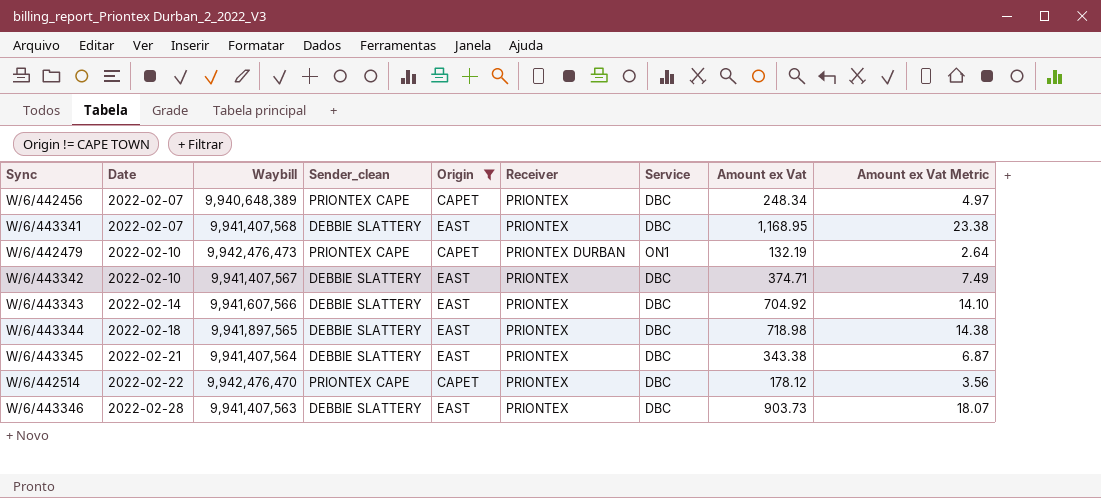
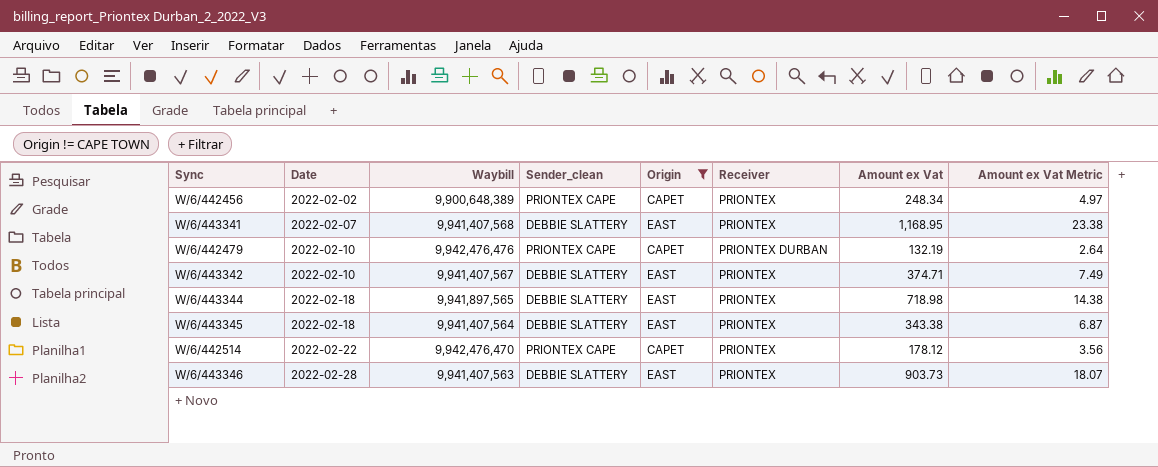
column Service | position: 7 -> none
row W/6/443343: 2022-02-14 | 9,941,607,566 | DEBBIE SLATTERY | EAST | PRIONTEX | DBC | 704.92 | 14.10 -> none
W/6/442456 | Date: 2022-02-07 -> 2022-02-02
W/6/442456 | Waybill: 9,940,648,389 -> 9,900,648,389
W/6/442479 | Waybill: 9,942,476,473 -> 9,942,476,476
W/6/443345 | Date: 2022-02-21 -> 2022-02-18

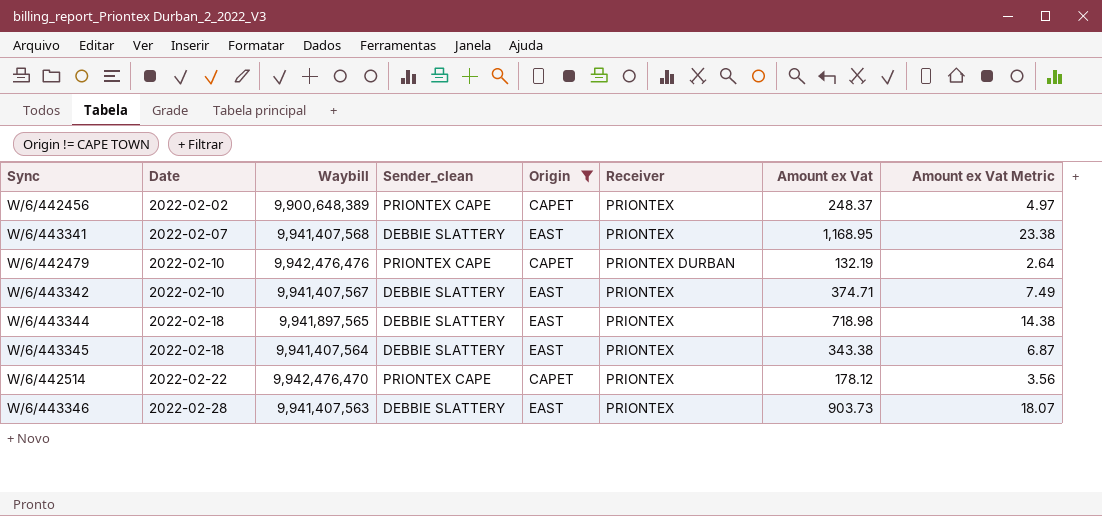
W/6/442456 | Amount ex Vat: 248.34 -> 248.37

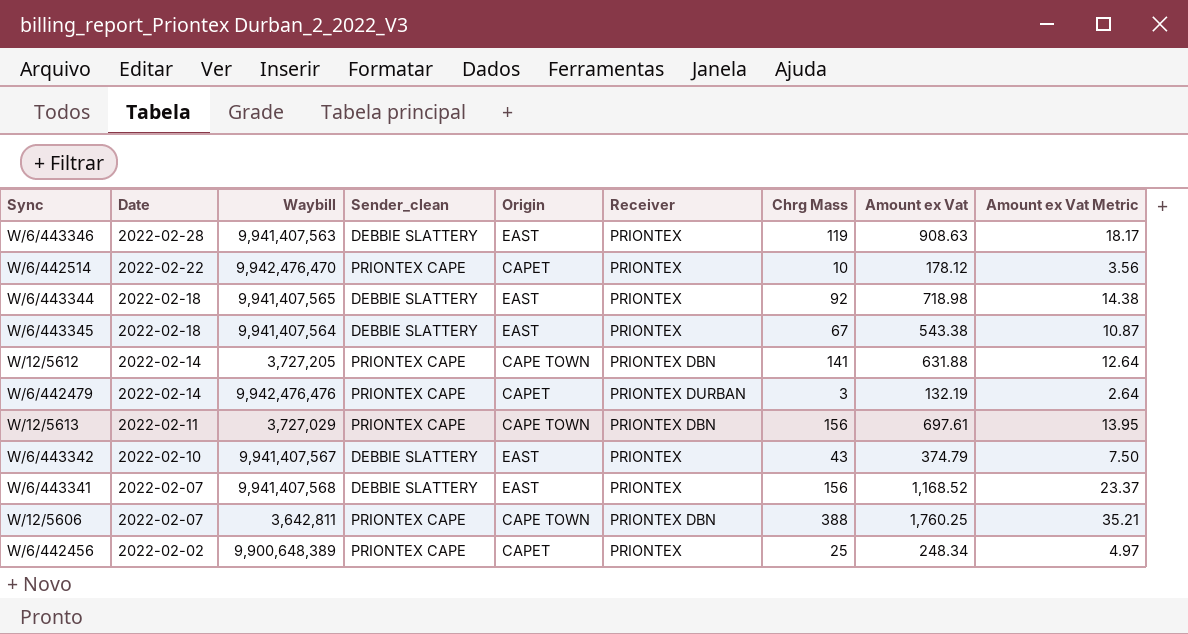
filter: Origin != CAPE TOWN -> none
row order: Date ascending -> Date descending
column Chrg Mass | position: none -> 7
W/6/443346 | Amount ex Vat: 903.73 -> 908.63
W/6/443346 | Amount ex Vat Metric: 18.07 -> 18.17
W/6/443344 | Waybill: 9,941,897,565 -> 9,941,407,565
W/6/443345 | Amount ex Vat: 343.38 -> 543.38
W/6/443345 | Amount ex Vat Metric: 6.87 -> 10.87
W/6/442479 | Date: 2022-02-10 -> 2022-02-14
W/6/443342 | Amount ex Vat: 374.71 -> 374.79
W/6/443342 | Amount ex Vat Metric: 7.49 -> 7.50
W/6/443341 | Amount ex Vat: 1,168.95 -> 1,168.52
W/6/443341 | Amount ex Vat Metric: 23.38 -> 23.37
W/6/442456 | Amount ex Vat: 248.37 -> 248.34

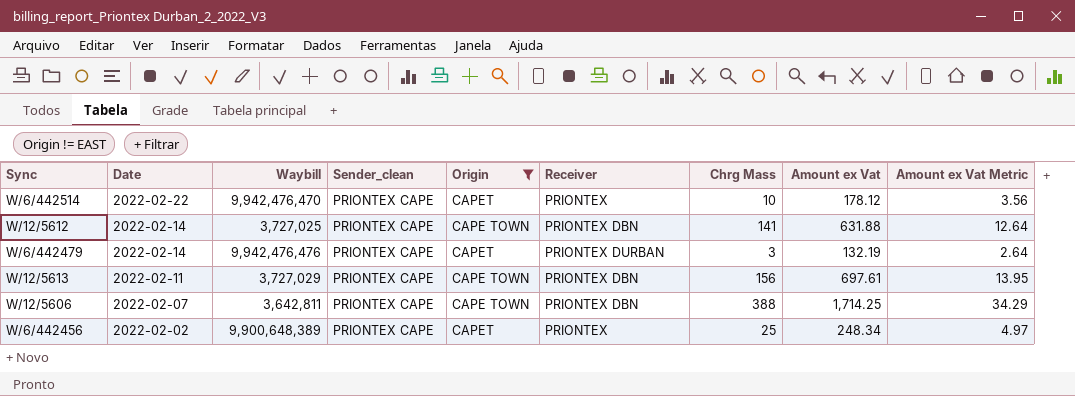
filter: none -> Origin != EAST
W/12/5612 | Waybill: 3,727,205 -> 3,727,025
W/12/5606 | Amount ex Vat: 1,760.25 -> 1,714.25
W/12/5606 | Amount ex Vat Metric: 35.21 -> 34.29

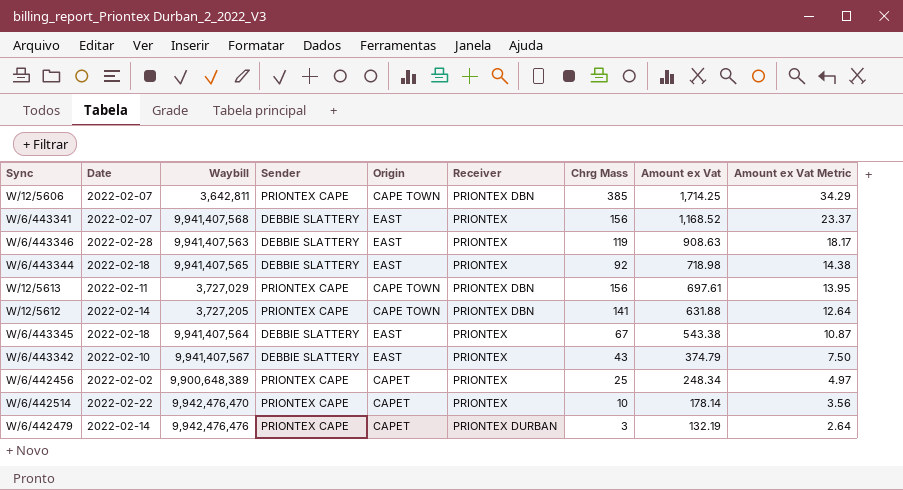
filter: Origin != EAST -> none
row order: Date descending -> Amount ex Vat descending
column name: Sender_clean -> Sender
W/12/5606 | Chrg Mass: 388 -> 385
W/12/5612 | Waybill: 3,727,025 -> 3,727,205
W/6/442514 | Amount ex Vat: 178.12 -> 178.14

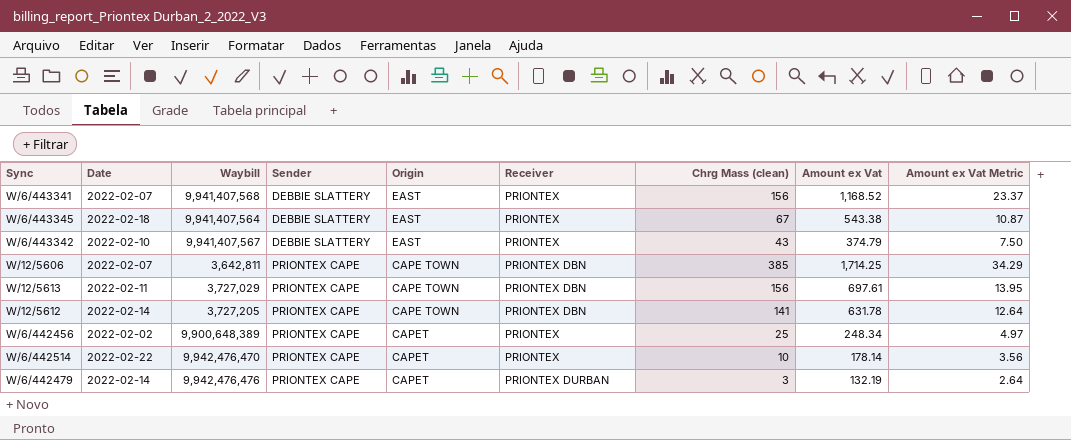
row order: Amount ex Vat descending -> Sender ascending
column name: Chrg Mass -> Chrg Mass (clean)
row W/6/443346: 2022-02-28 | 9,941,407,563 | DEBBIE SLATTERY | EAST | PRIONTEX | 119 | 908.63 | 18.17 -> none
row W/6/443344: 2022-02-18 | 9,941,407,565 | DEBBIE SLATTERY | EAST | PRIONTEX | 92 | 718.98 | 14.38 -> none
W/12/5612 | Amount ex Vat: 631.88 -> 631.78

